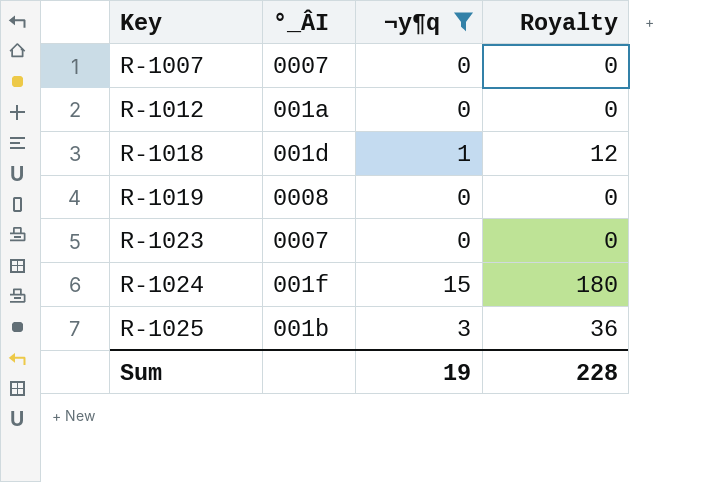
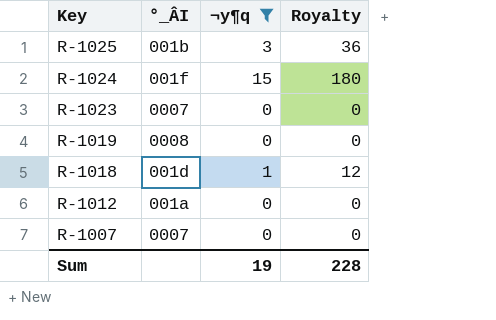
row order: Key ascending -> Key descending

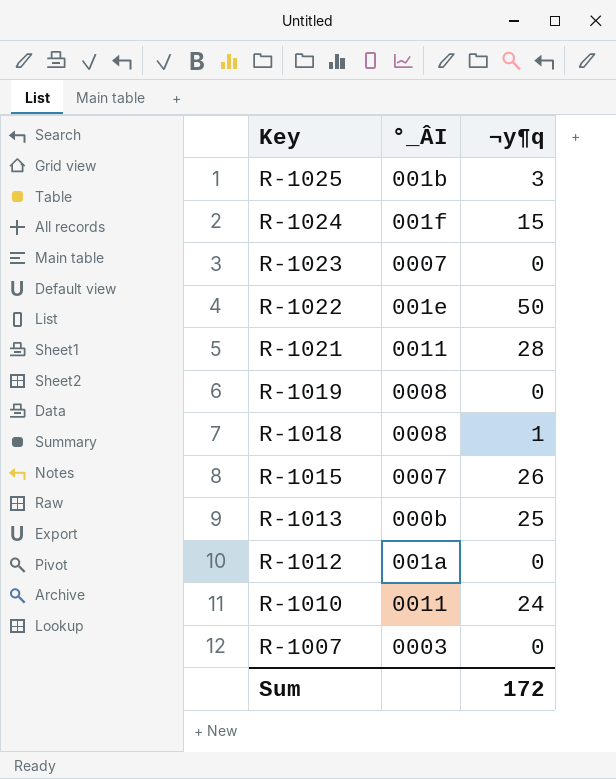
filter: ¬y¶q <= 15 -> none
column Royalty | formula: [¬y¶q] * 12 -> none
R-1018 | °_ÂI: 001d -> 0008
R-1007 | °_ÂI: 0007 -> 0003
Sum | ¬y¶q: 19 -> 172

